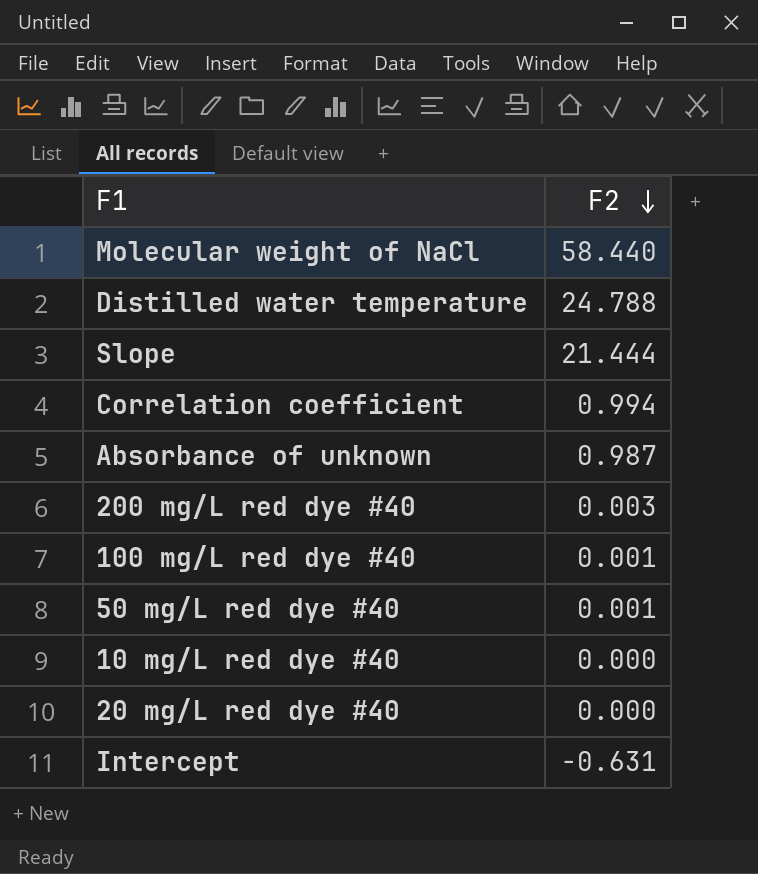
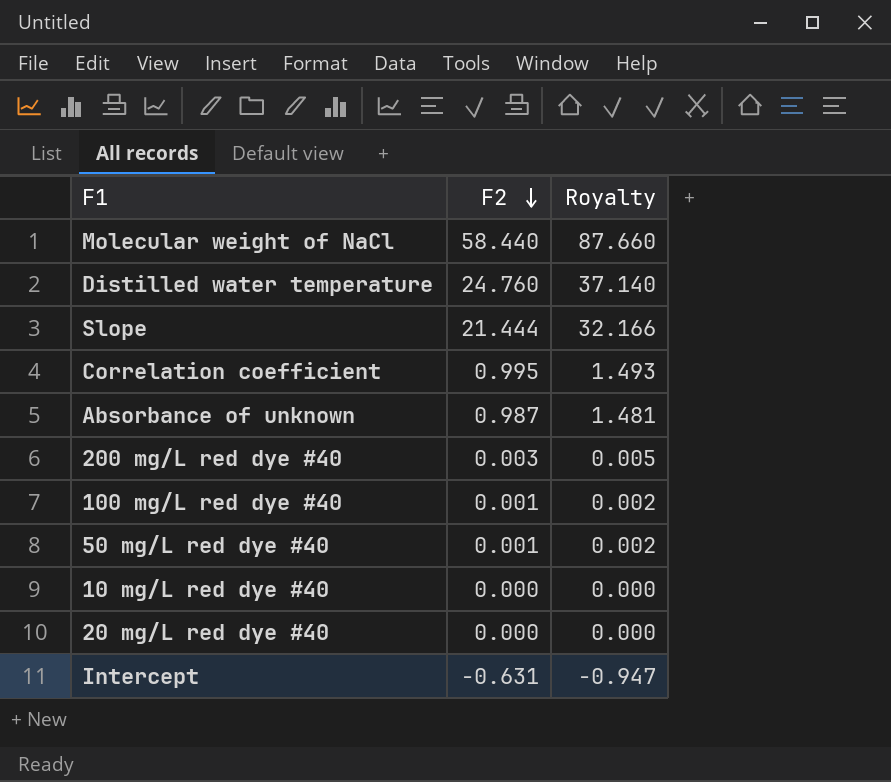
column Royalty | formula: none -> [F2] * 1.5
Distilled water temperature | F2: 24.788 -> 24.760
Correlation coefficient | F2: 0.994 -> 0.995

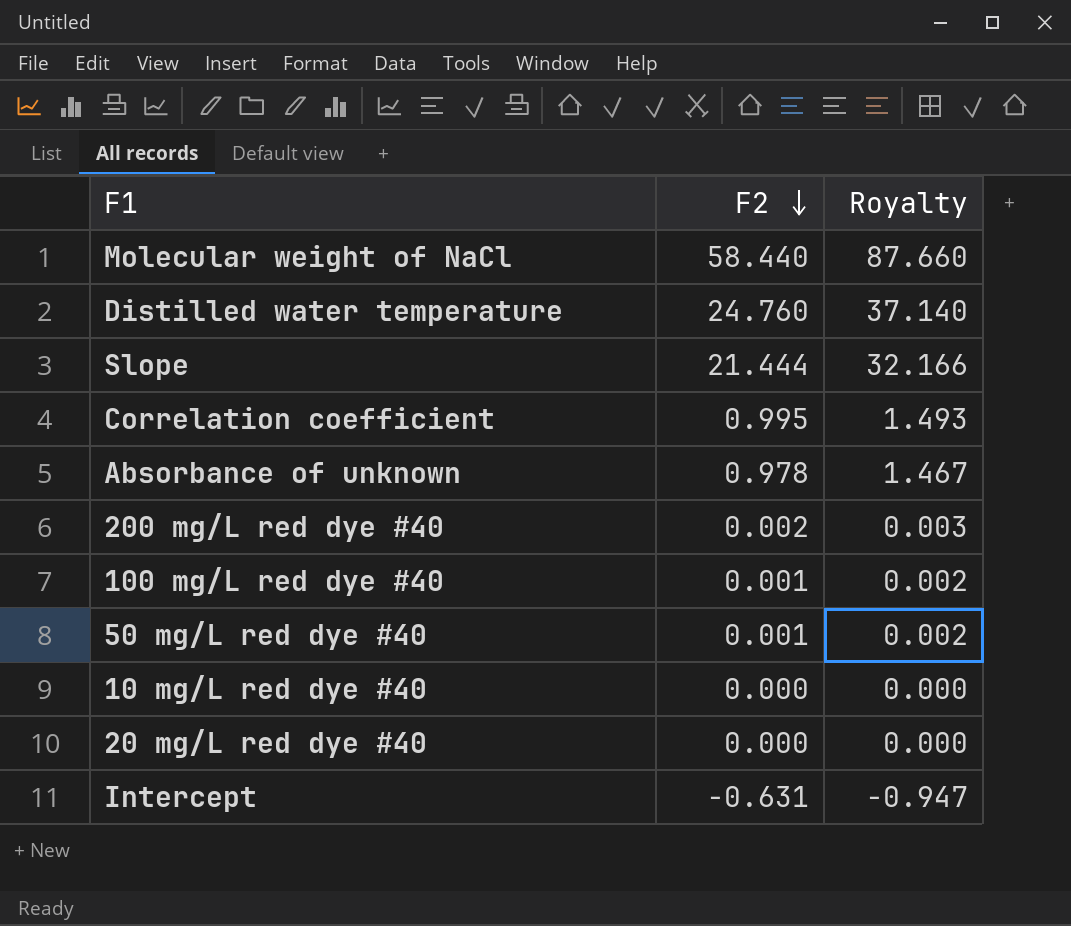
Absorbance of unknown | F2: 0.987 -> 0.978
Absorbance of unknown | Royalty: 1.481 -> 1.467
200 mg/L red dye #40 | F2: 0.003 -> 0.002
200 mg/L red dye #40 | Royalty: 0.005 -> 0.003

